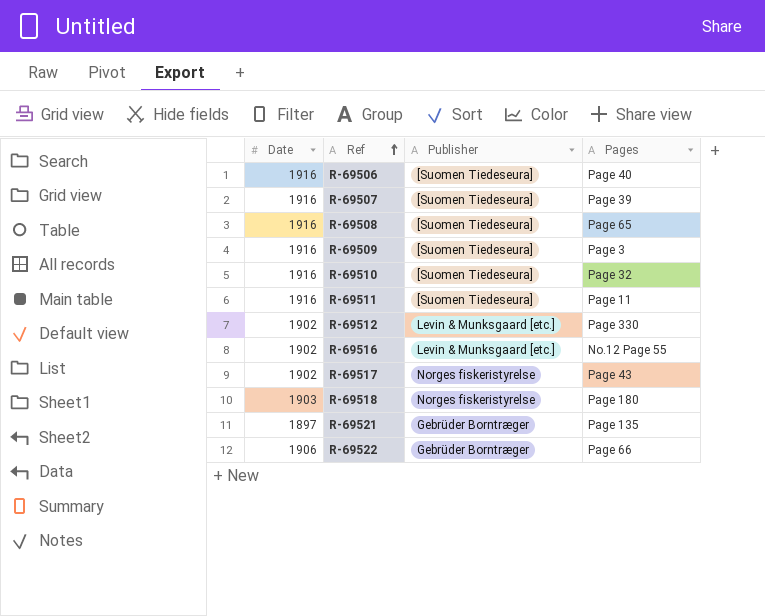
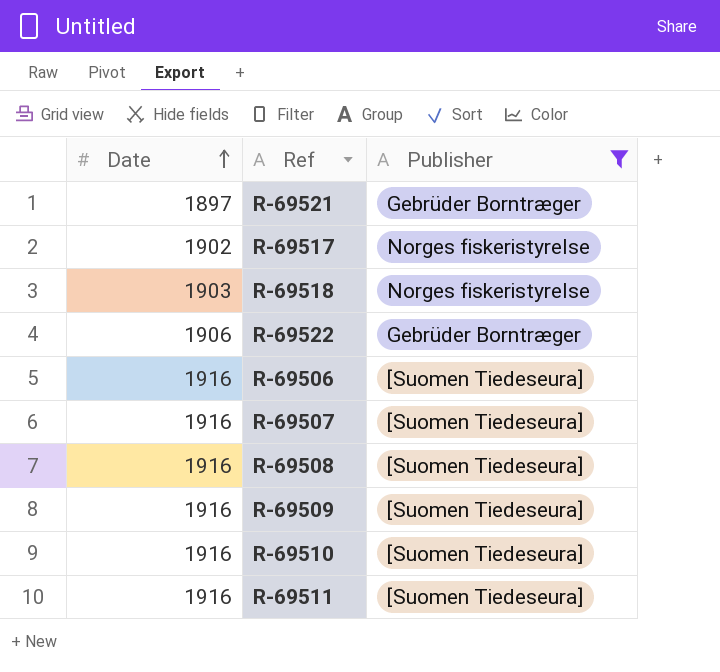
filter: none -> Publisher != Levin & Munksgaard [etc.]
row order: Ref ascending -> Date ascending
column Pages | position: 4 -> none

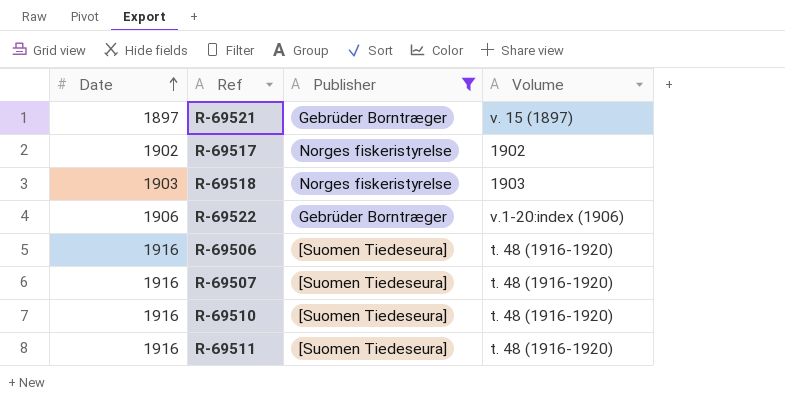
column Volume | position: none -> 4
row R-69508: 1916 | [Suomen Tiedeseura] -> none
row R-69509: 1916 | [Suomen Tiedeseura] -> none

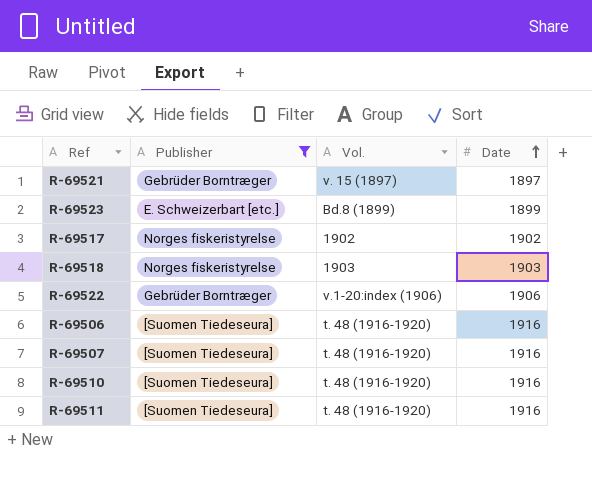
column name: Volume -> Vol.
column Date | position: 1 -> 4
row R-69523: none -> E. Schweizerbart [etc.] | Bd.8 (1899) | 1899

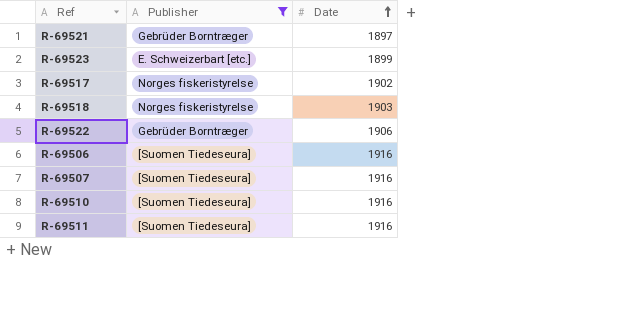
column Vol. | position: 3 -> none

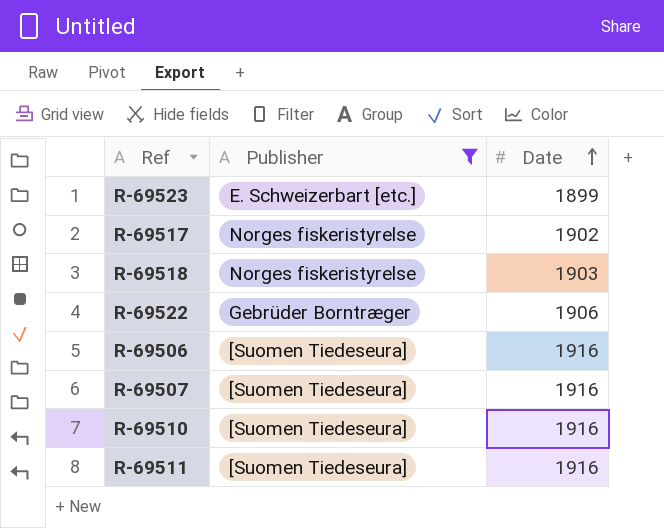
row R-69521: Gebrüder Borntræger | 1897 -> none

